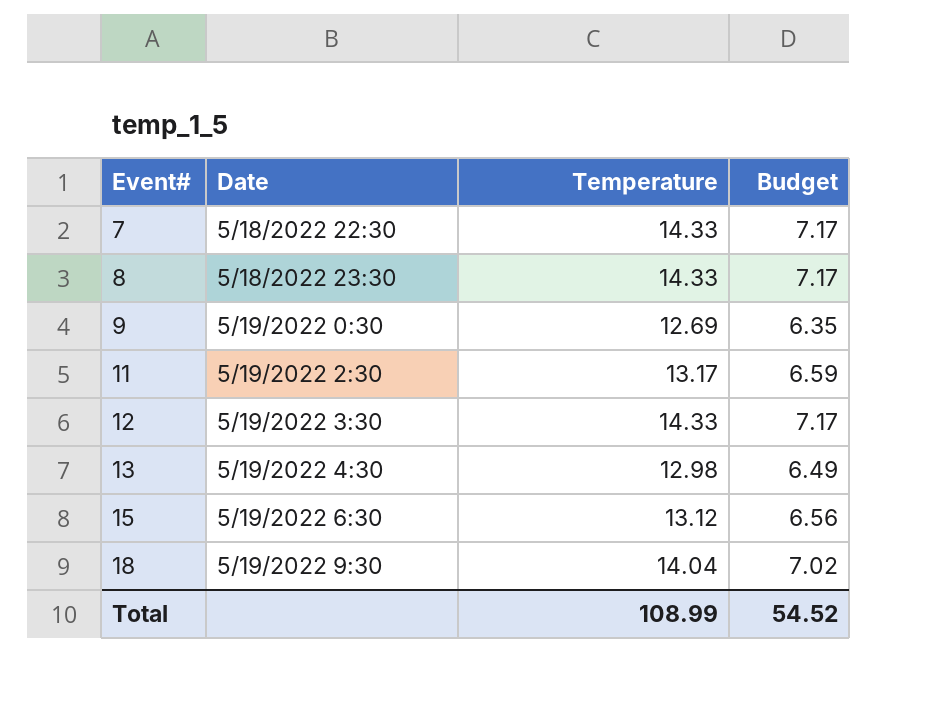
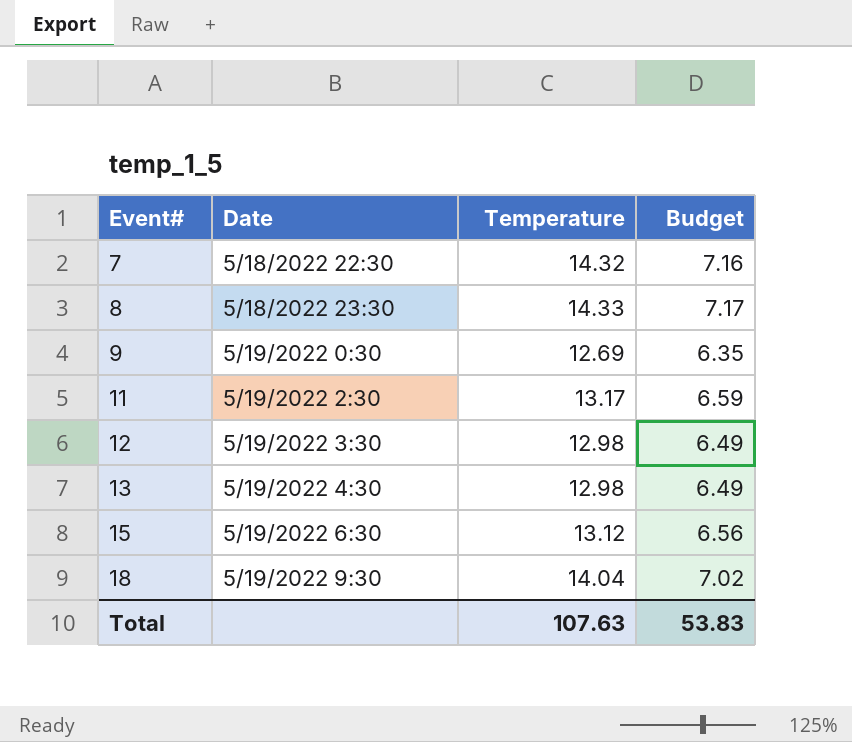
7 | Temperature: 14.33 -> 14.32
7 | Budget: 7.17 -> 7.16
12 | Temperature: 14.33 -> 12.98
12 | Budget: 7.17 -> 6.49
Total | Temperature: 108.99 -> 107.63
Total | Budget: 54.52 -> 53.83

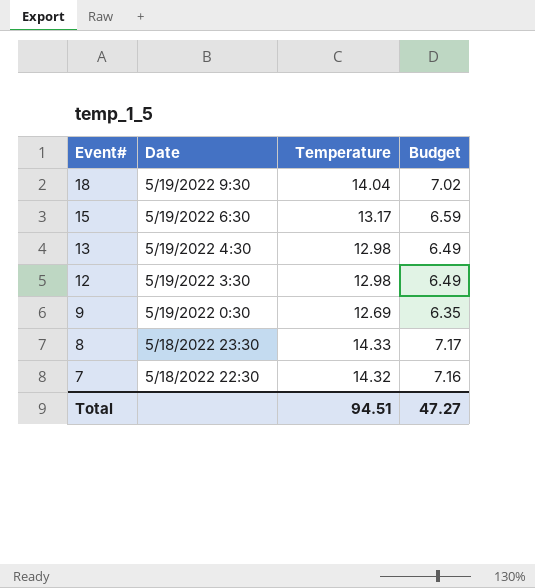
row order: Event# ascending -> Event# descending
row 11: 5/19/2022 2:30 | 13.17 | 6.59 -> none
15 | Temperature: 13.12 -> 13.17
15 | Budget: 6.56 -> 6.59
Total | Temperature: 107.63 -> 94.51
Total | Budget: 53.83 -> 47.27

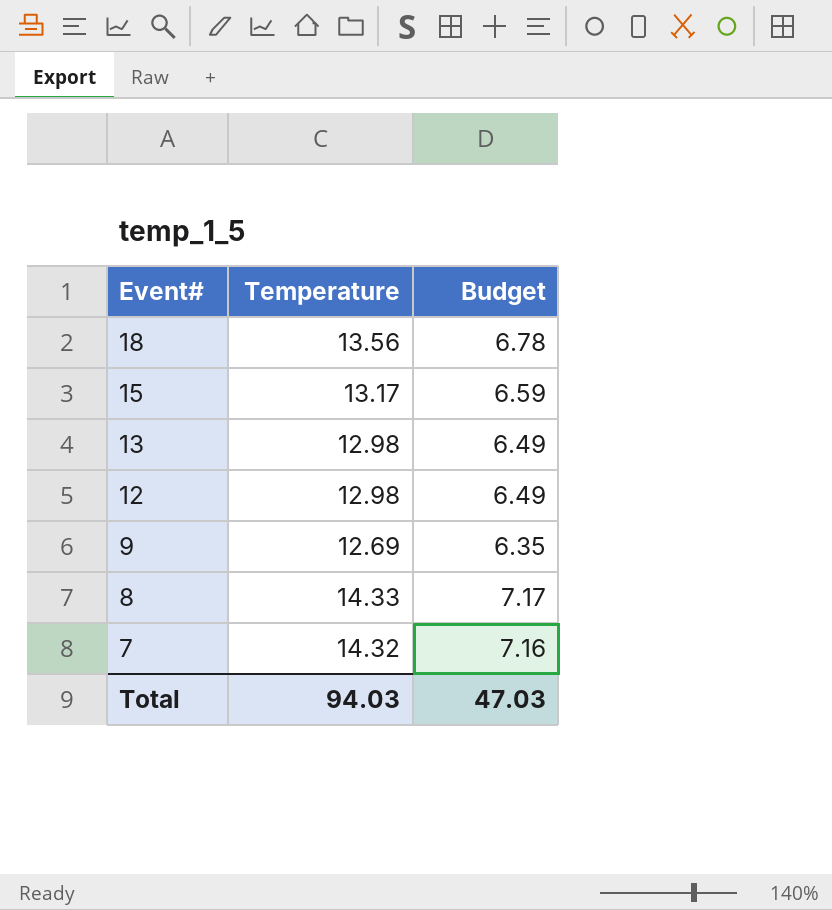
column Date | position: 2 -> none
18 | Temperature: 14.04 -> 13.56
18 | Budget: 7.02 -> 6.78
Total | Temperature: 94.51 -> 94.03
Total | Budget: 47.27 -> 47.03

